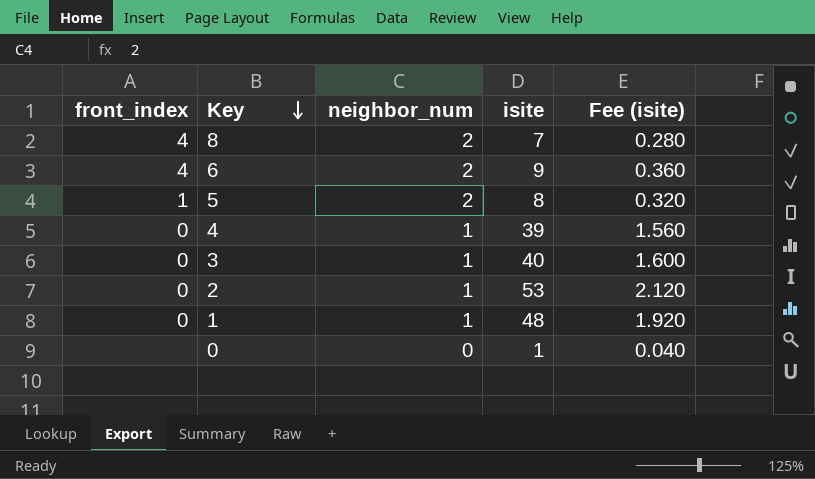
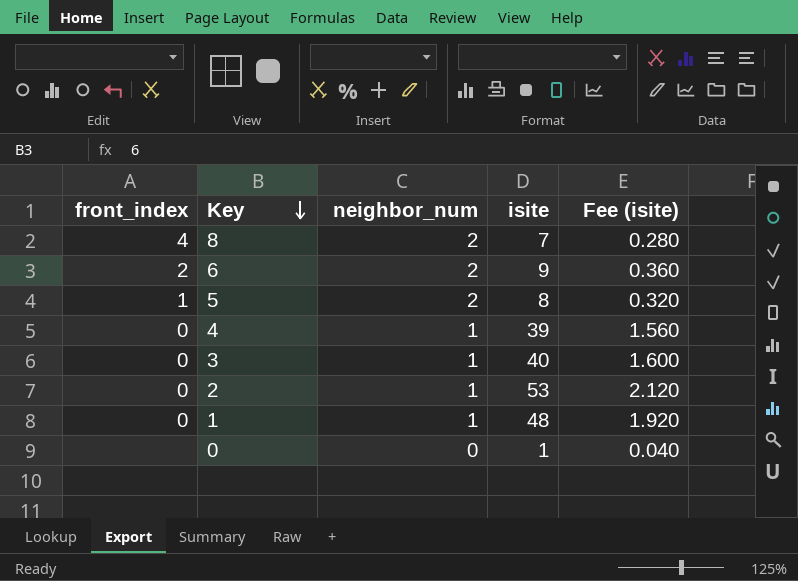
6 | front_index: 4 -> 2

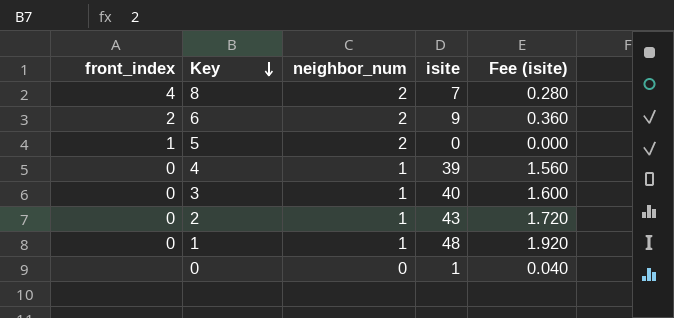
5 | isite: 8 -> 0
5 | Fee (isite): 0.320 -> 0.000
2 | isite: 53 -> 43
2 | Fee (isite): 2.120 -> 1.720

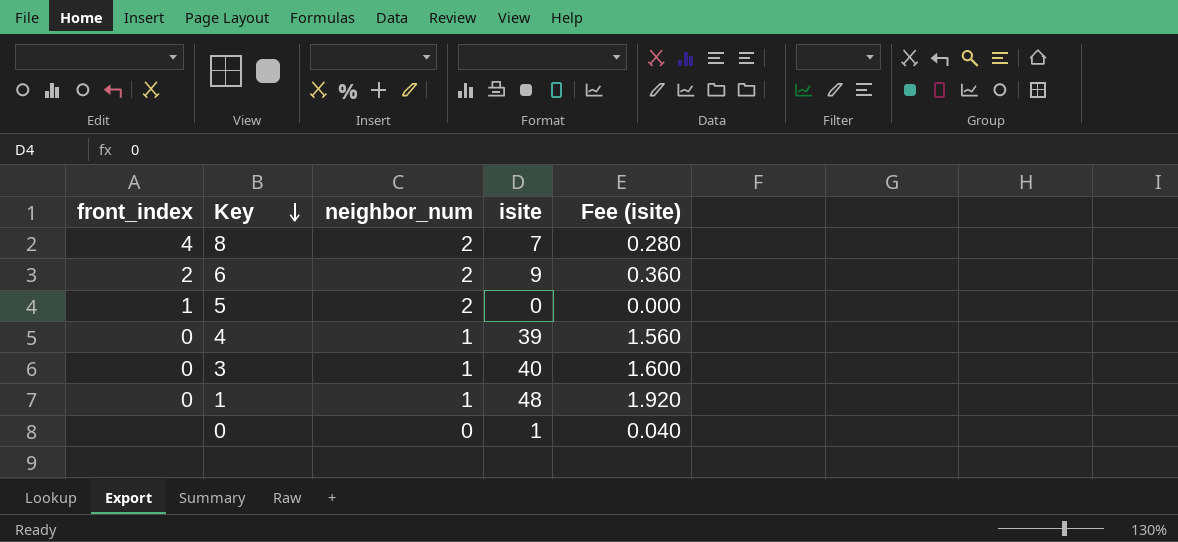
row 2: 0 | 1 | 43 | 1.720 -> none

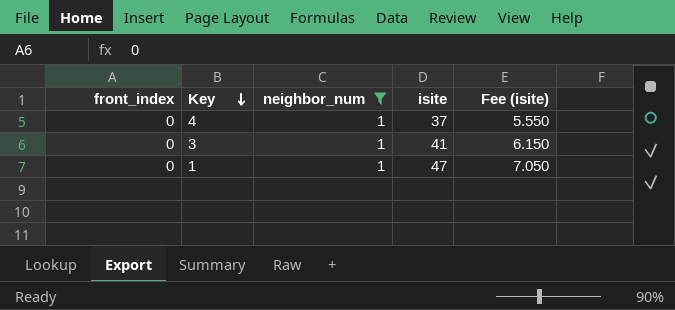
filter: none -> neighbor_num = 1
column Fee (isite) | formula: [isite] * 0.04 -> [isite] * 0.15
4 | isite: 39 -> 37
3 | isite: 40 -> 41
1 | isite: 48 -> 47

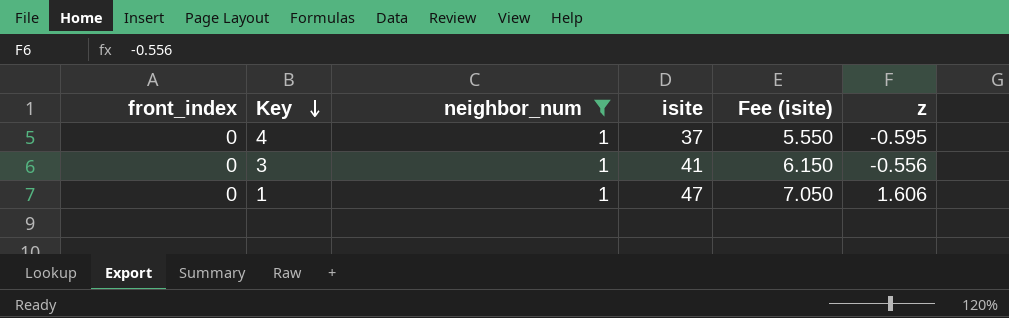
column z | position: none -> 6

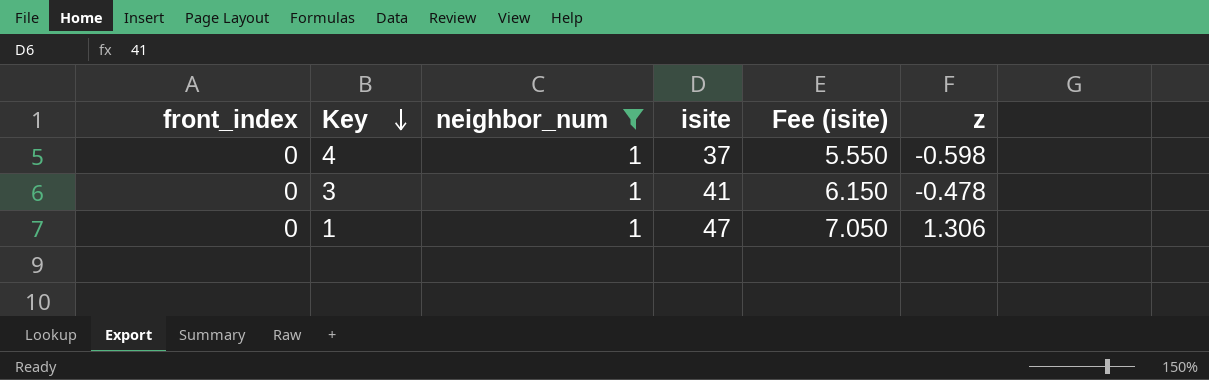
4 | z: -0.595 -> -0.598
3 | z: -0.556 -> -0.478
1 | z: 1.606 -> 1.306

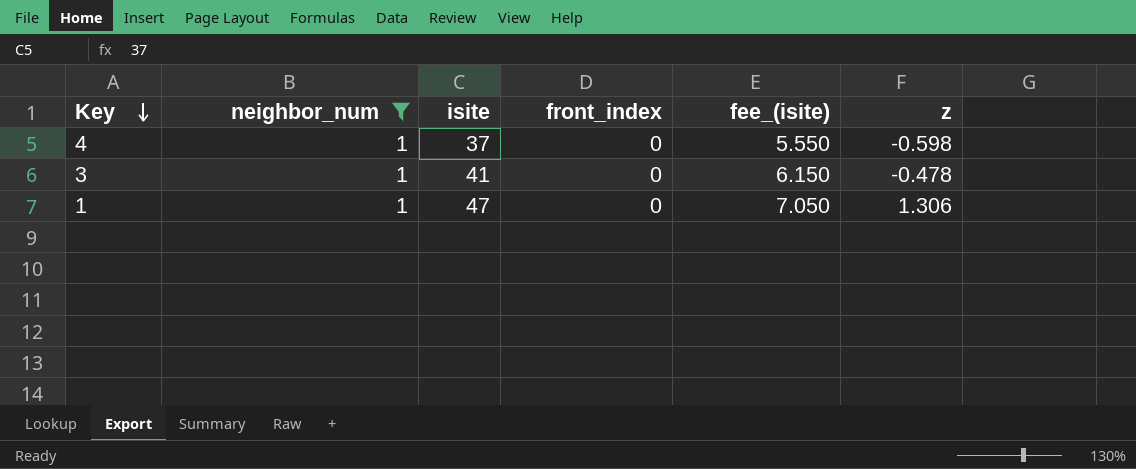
column front_index | position: 1 -> 4
column name: Fee (isite) -> fee_(isite)

